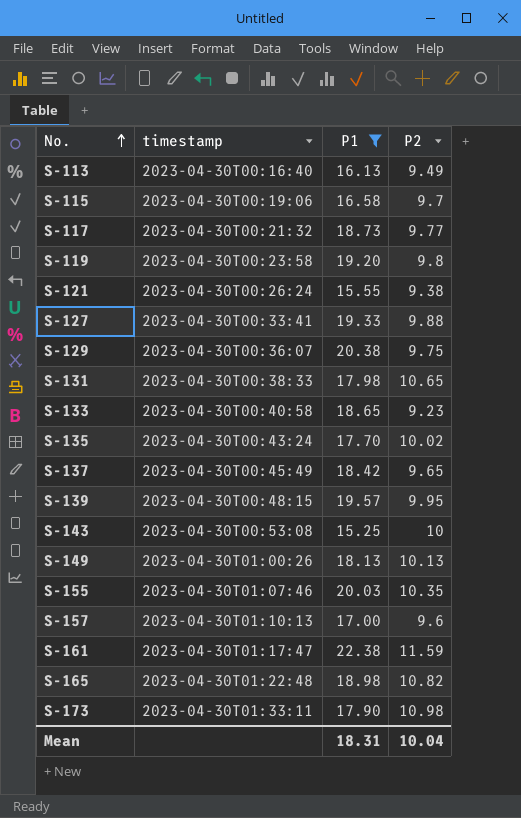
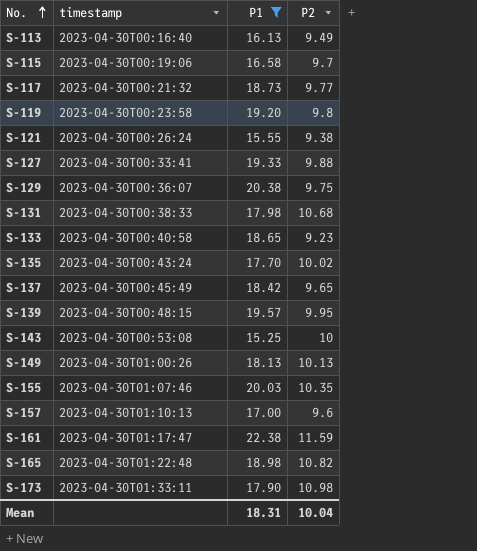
S-131 | P2: 10.65 -> 10.68

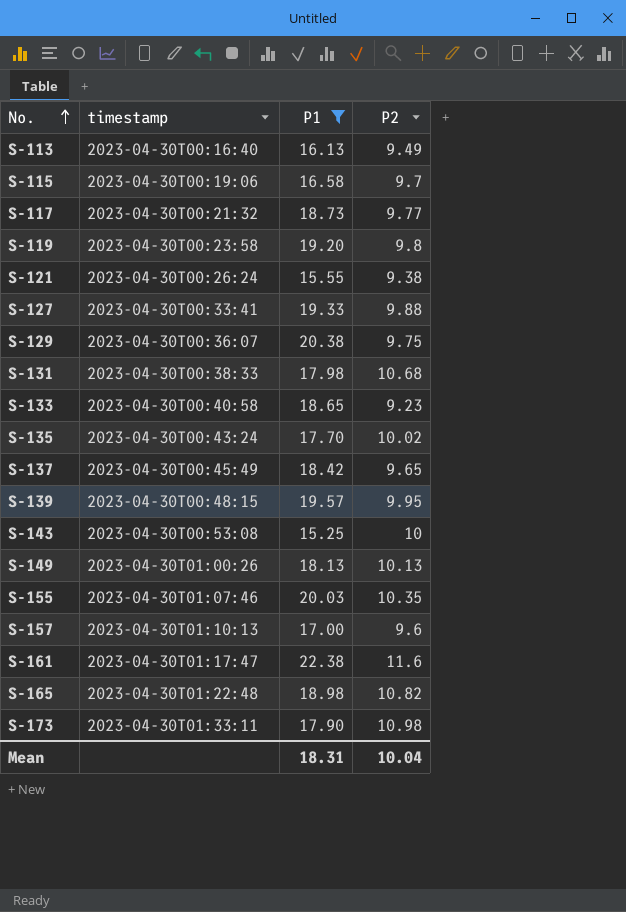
S-161 | P2: 11.59 -> 11.6

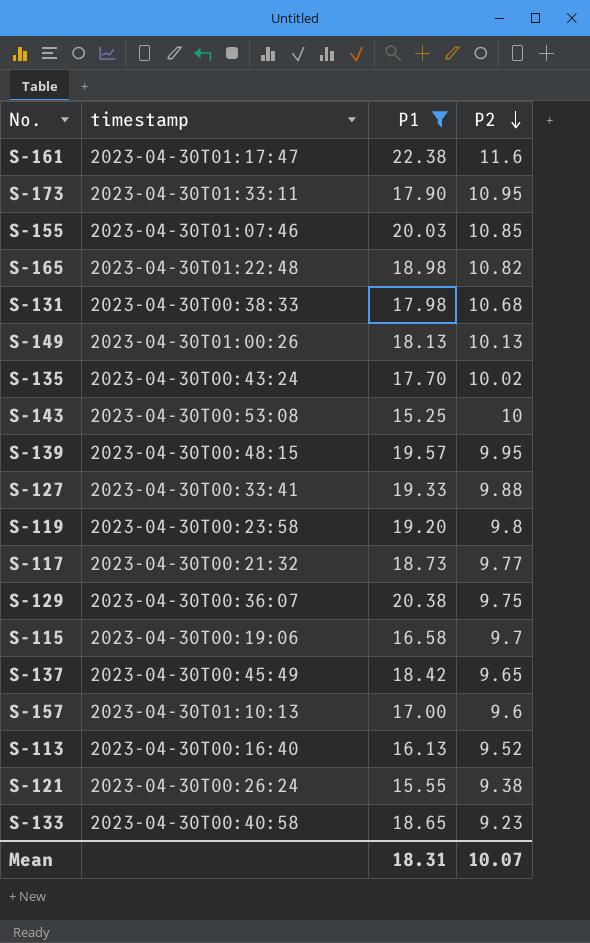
row order: No. ascending -> P2 descending
S-173 | P2: 10.98 -> 10.95
S-155 | P2: 10.35 -> 10.85
S-113 | P2: 9.49 -> 9.52
Mean | P2: 10.04 -> 10.07

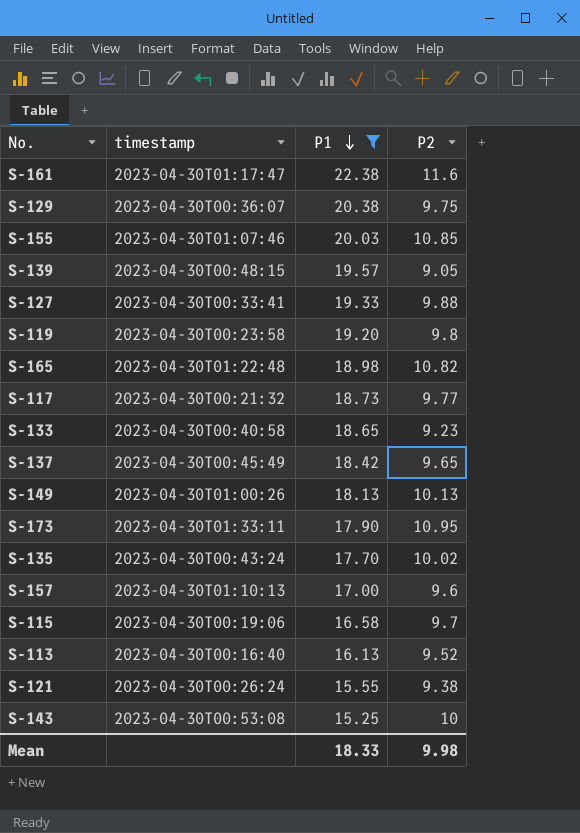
row order: P2 descending -> P1 descending
row S-131: 2023-04-30T00:38:33 | 17.98 | 10.68 -> none
S-139 | P2: 9.95 -> 9.05
Mean | P1: 18.31 -> 18.33
Mean | P2: 10.07 -> 9.98

